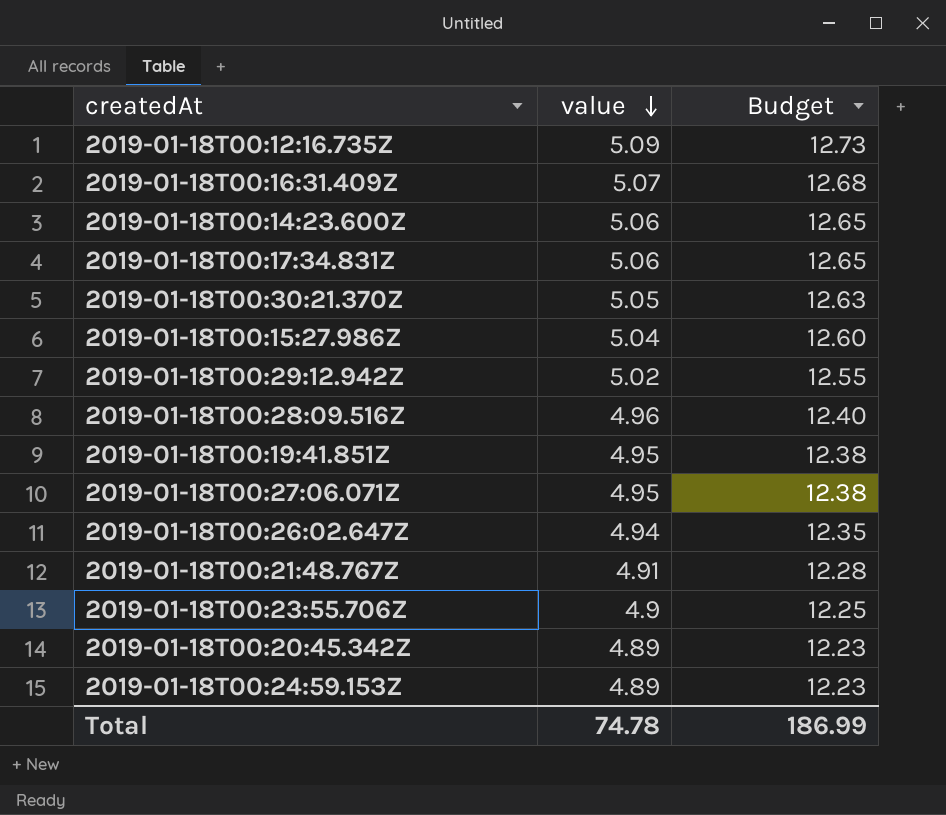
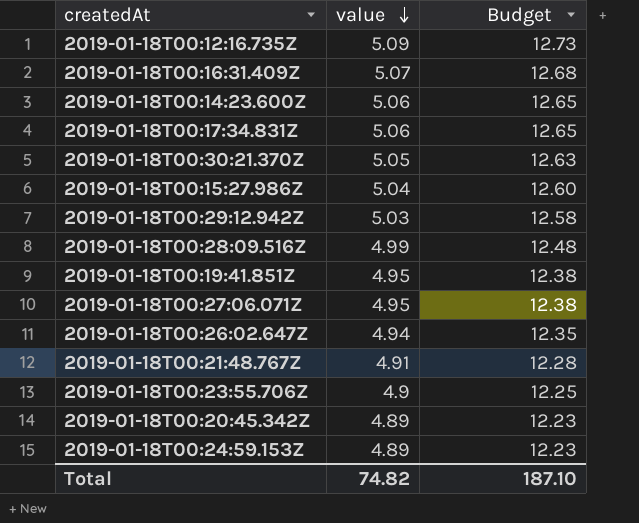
2019-01-18T00:29:12.942Z | value: 5.02 -> 5.03
2019-01-18T00:29:12.942Z | Budget: 12.55 -> 12.58
2019-01-18T00:28:09.516Z | value: 4.96 -> 4.99
2019-01-18T00:28:09.516Z | Budget: 12.40 -> 12.48
Total | value: 74.78 -> 74.82
Total | Budget: 186.99 -> 187.10

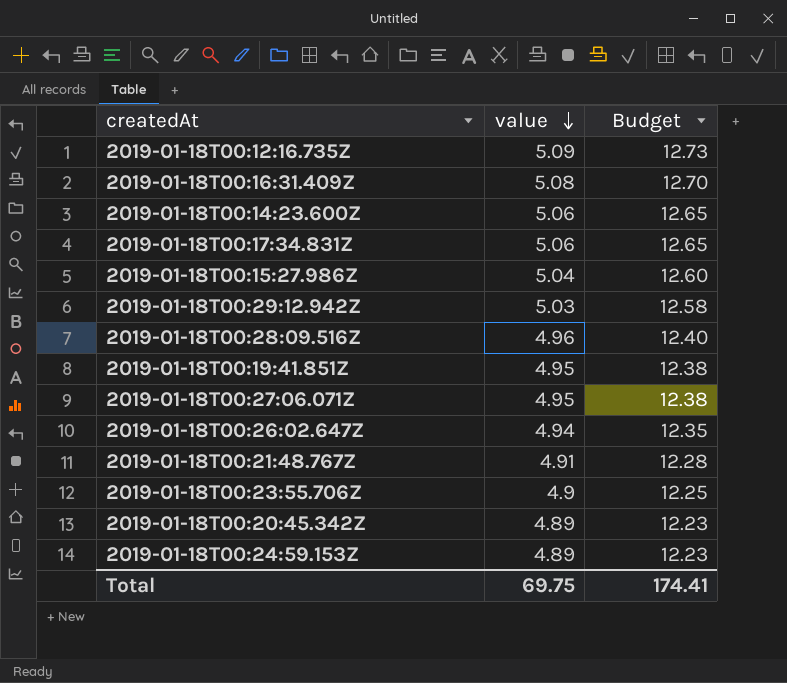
row 2019-01-18T00:30:21.370Z: 5.05 | 12.63 -> none
2019-01-18T00:16:31.409Z | value: 5.07 -> 5.08
2019-01-18T00:16:31.409Z | Budget: 12.68 -> 12.70
2019-01-18T00:28:09.516Z | value: 4.99 -> 4.96
2019-01-18T00:28:09.516Z | Budget: 12.48 -> 12.40
Total | value: 74.82 -> 69.75
Total | Budget: 187.10 -> 174.41

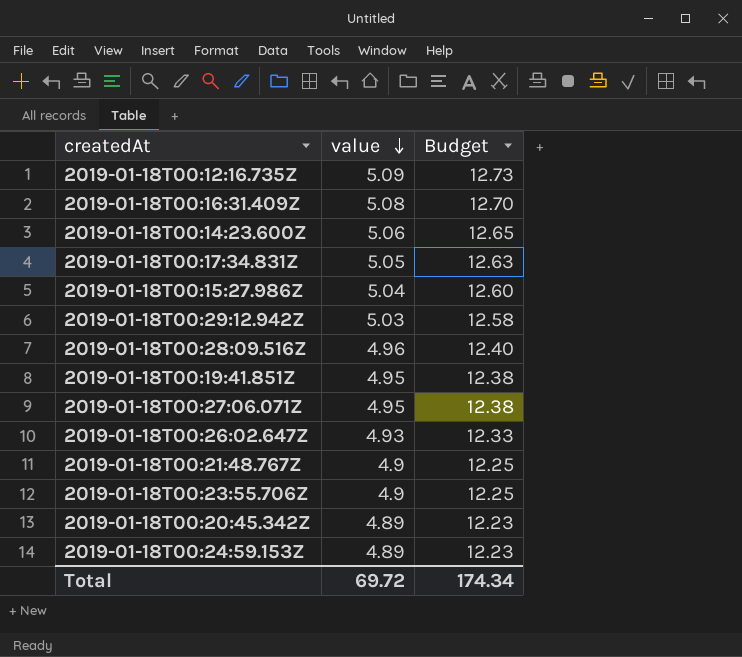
2019-01-18T00:17:34.831Z | value: 5.06 -> 5.05
2019-01-18T00:17:34.831Z | Budget: 12.65 -> 12.63
2019-01-18T00:26:02.647Z | value: 4.94 -> 4.93
2019-01-18T00:26:02.647Z | Budget: 12.35 -> 12.33
2019-01-18T00:21:48.767Z | value: 4.91 -> 4.9
2019-01-18T00:21:48.767Z | Budget: 12.28 -> 12.25
Total | value: 69.75 -> 69.72
Total | Budget: 174.41 -> 174.34

